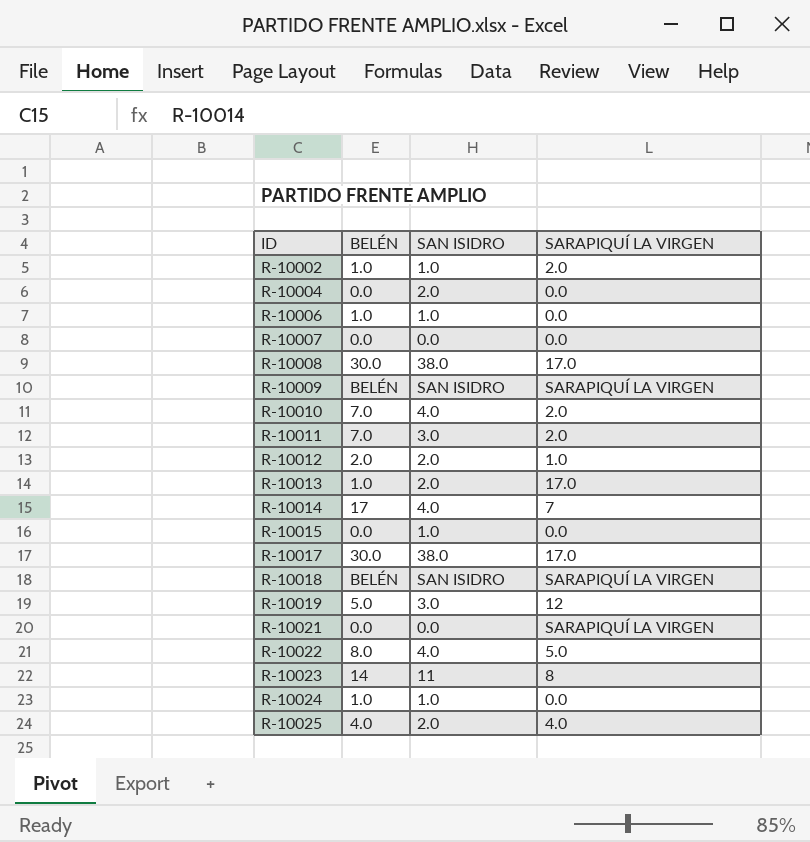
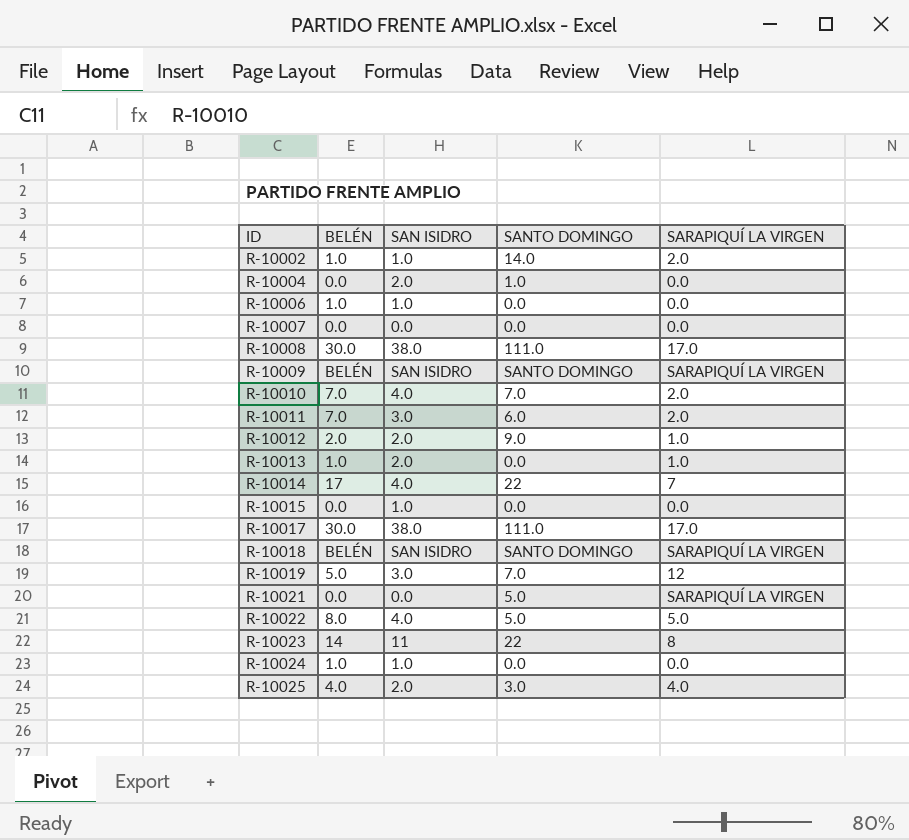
column SANTO DOMINGO | position: none -> 4
R-10013 | SARAPIQUÍ LA VIRGEN: 17.0 -> 1.0

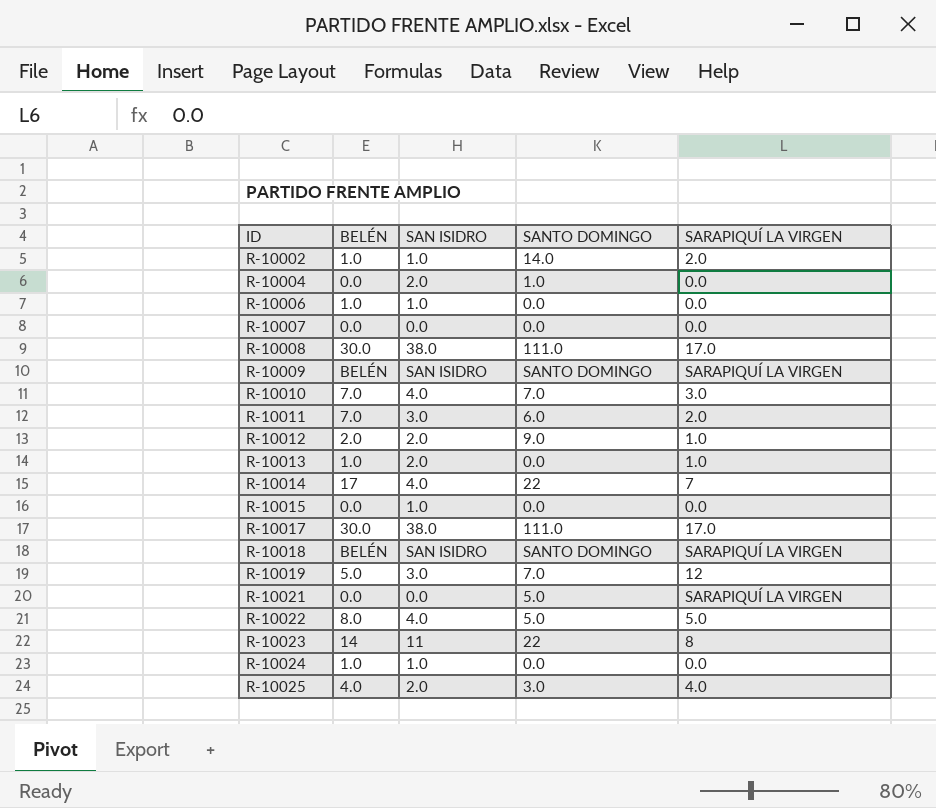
R-10010 | SARAPIQUÍ LA VIRGEN: 2.0 -> 3.0

